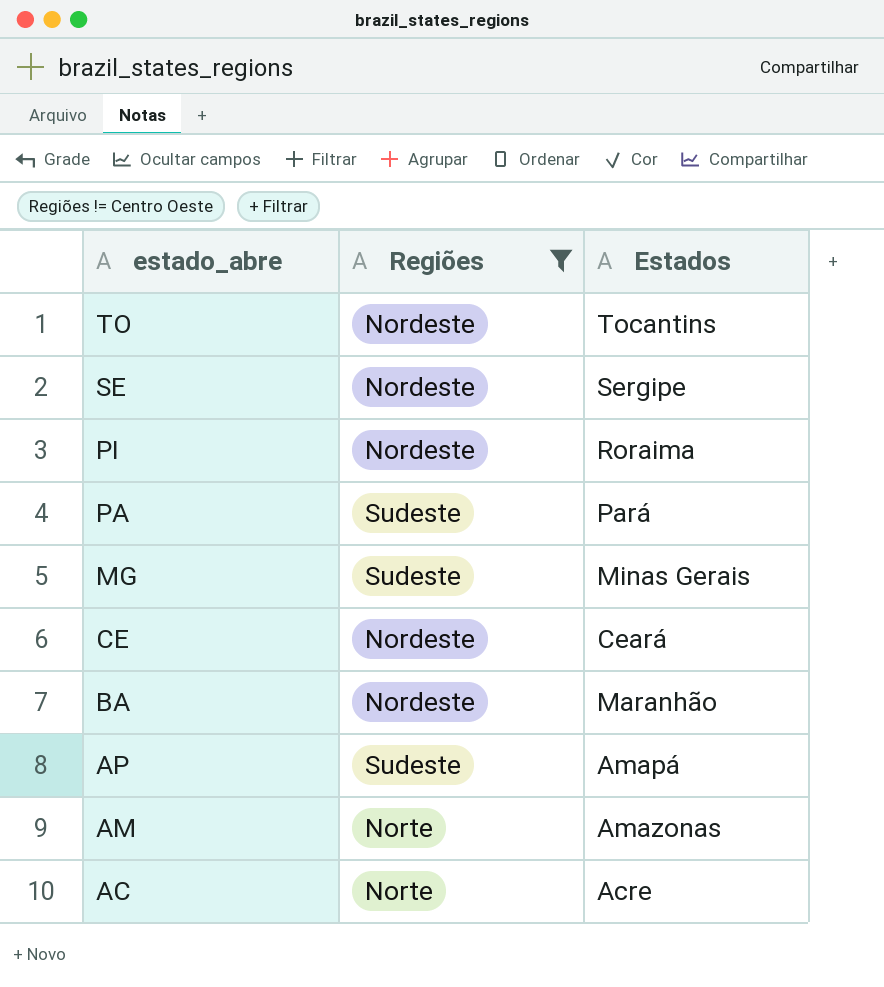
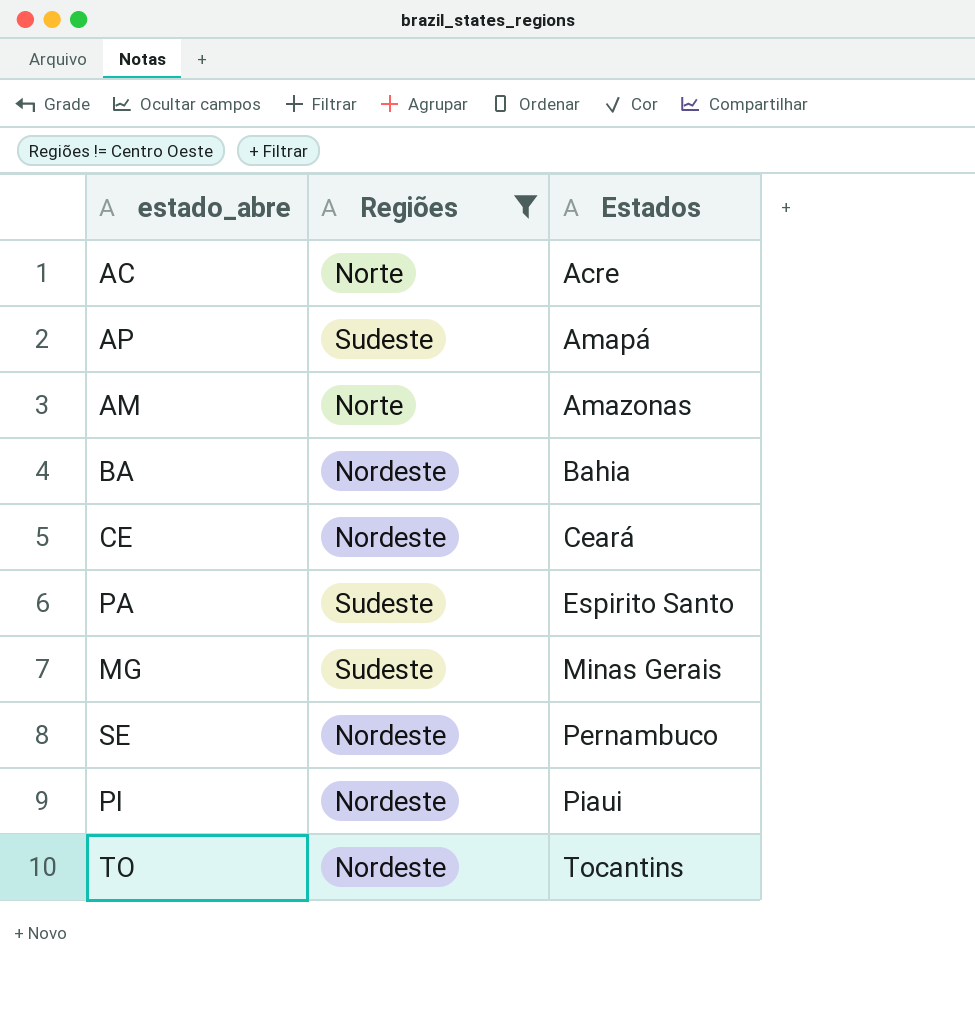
row order: estado_abre descending -> Estados ascending
BA | Estados: Maranhão -> Bahia
PA | Estados: Pará -> Espirito Santo
SE | Estados: Sergipe -> Pernambuco
PI | Estados: Roraima -> Piaui

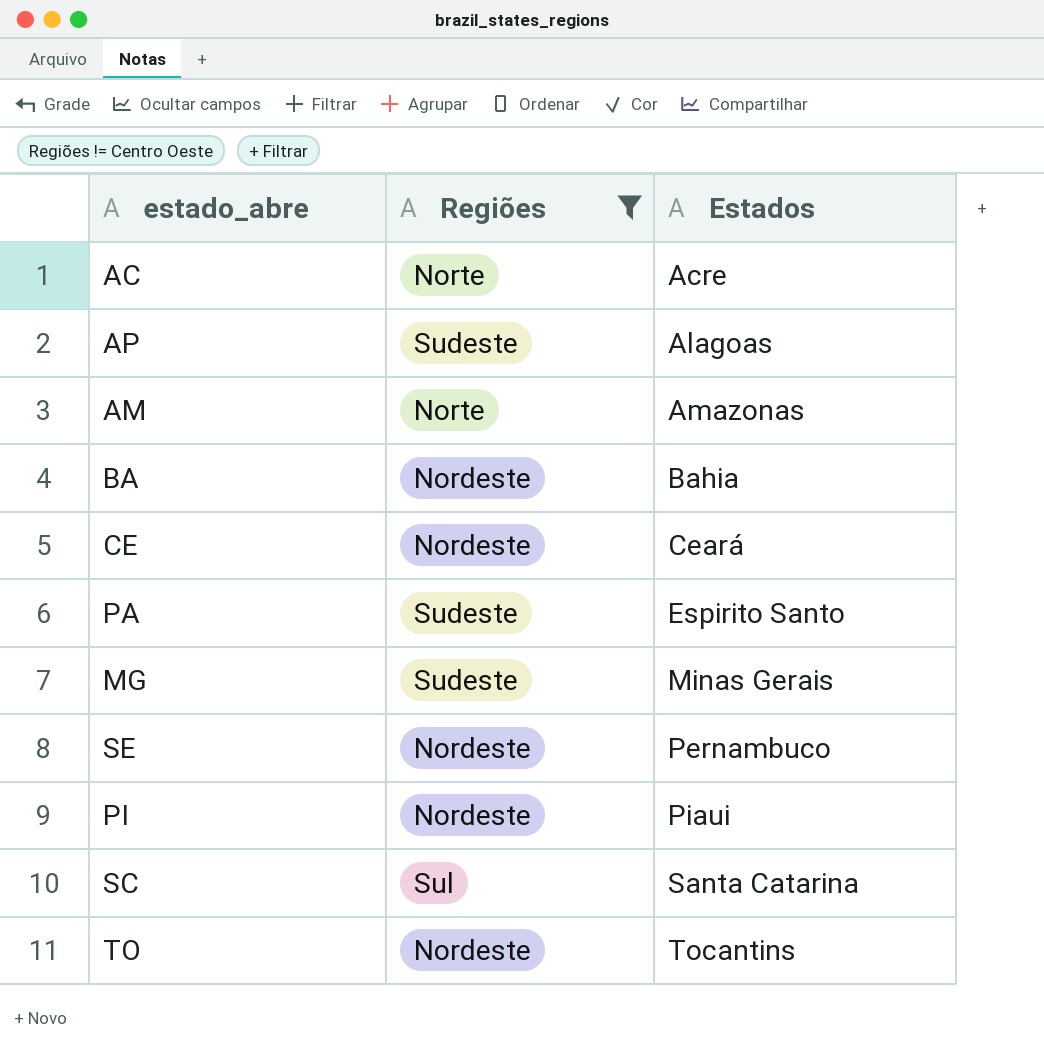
AP | Estados: Amapá -> Alagoas
row SC: none -> Sul | Santa Catarina

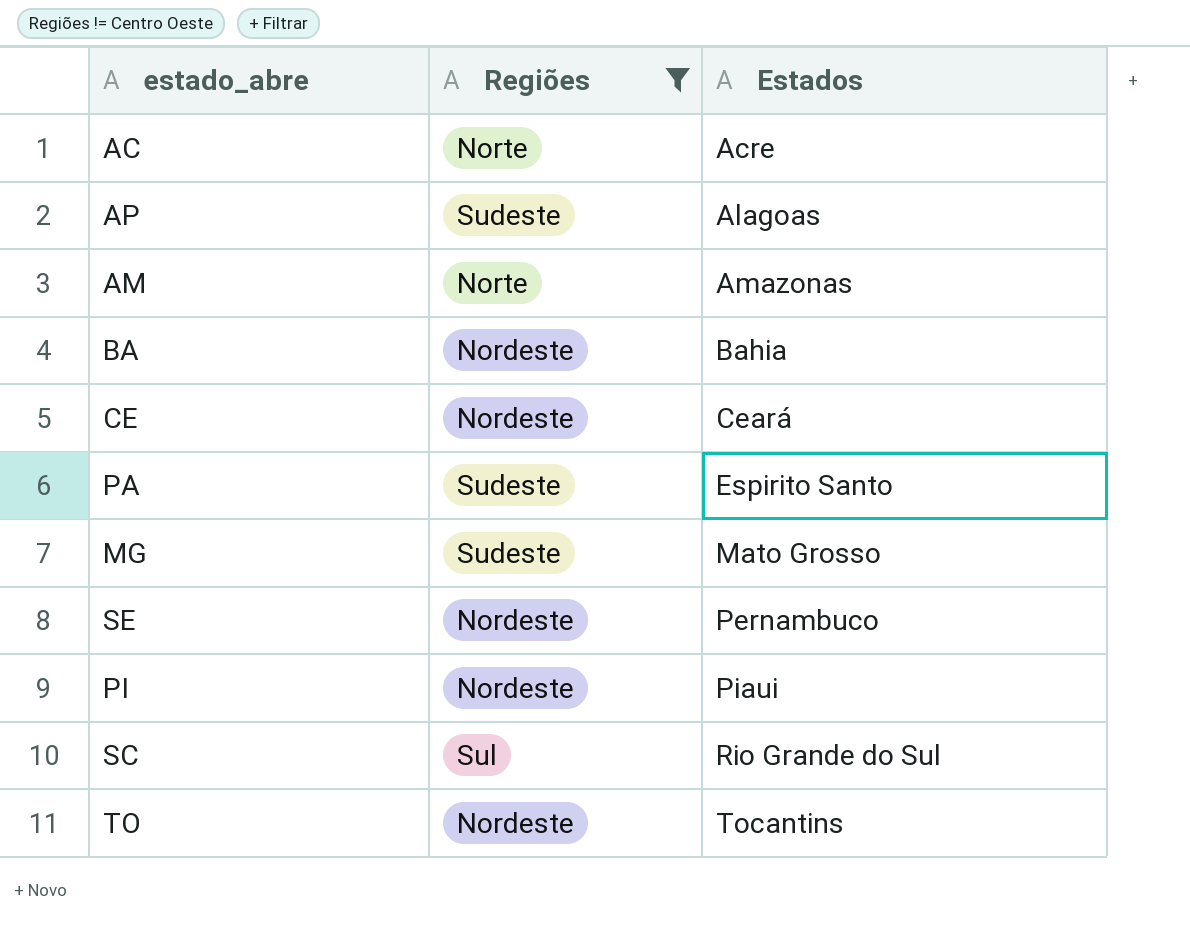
MG | Estados: Minas Gerais -> Mato Grosso
SC | Estados: Santa Catarina -> Rio Grande do Sul

